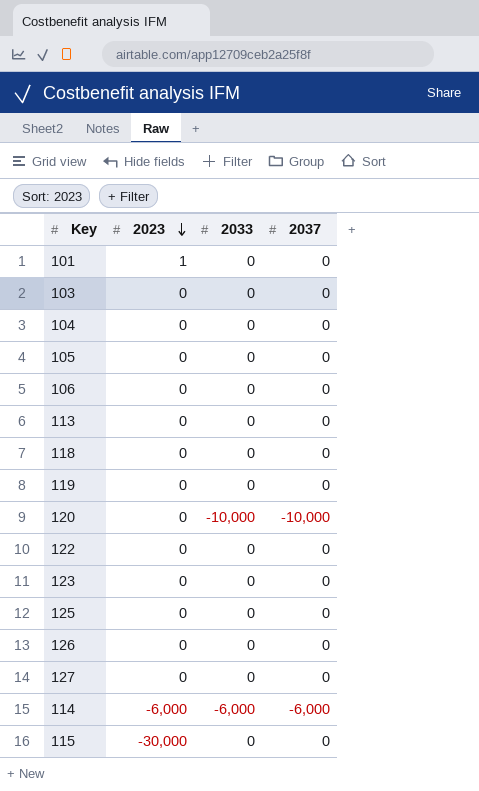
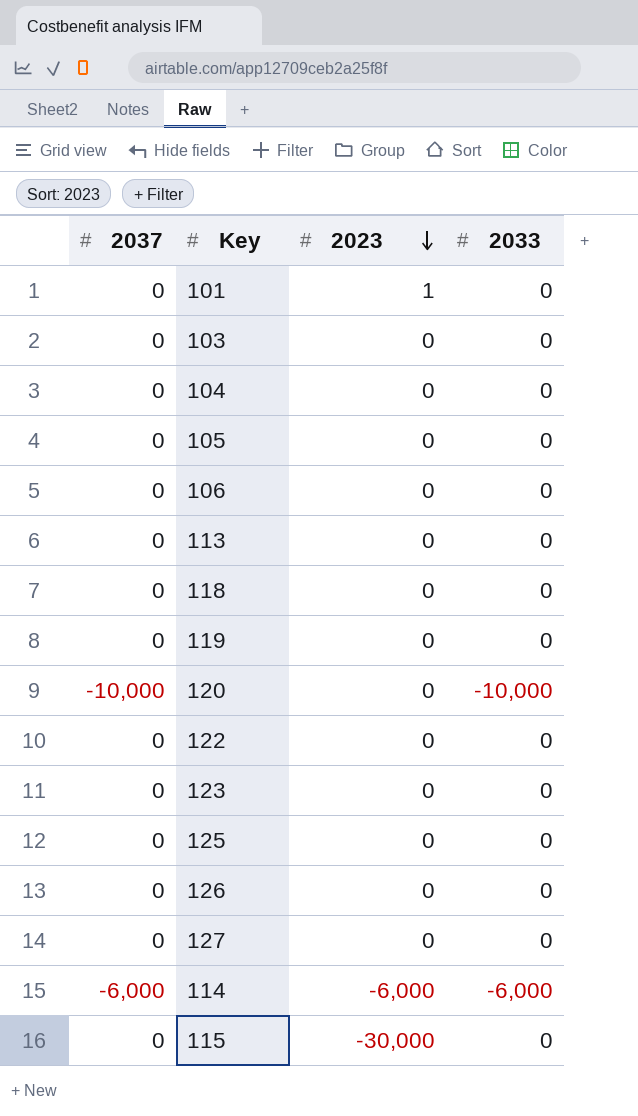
column 2037 | position: 4 -> 1

